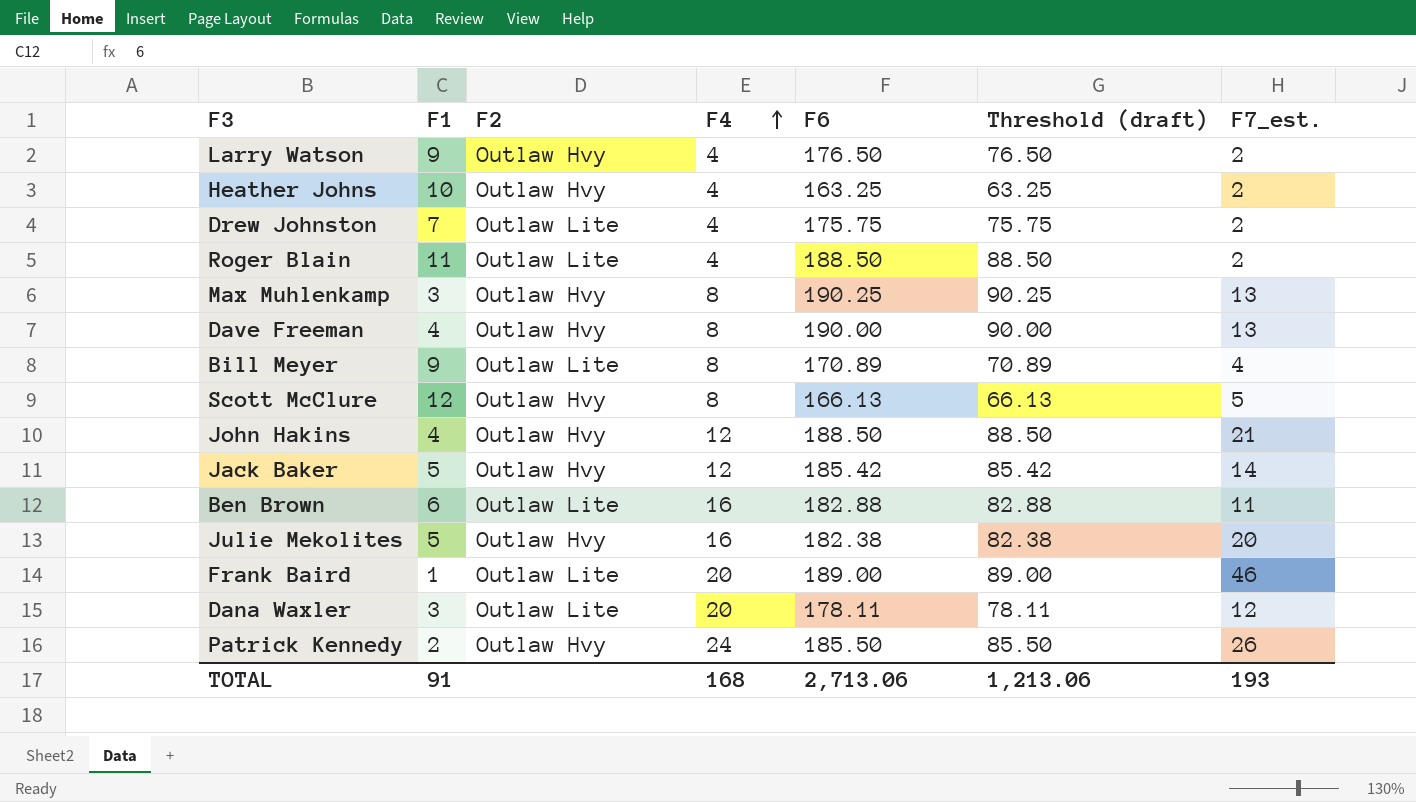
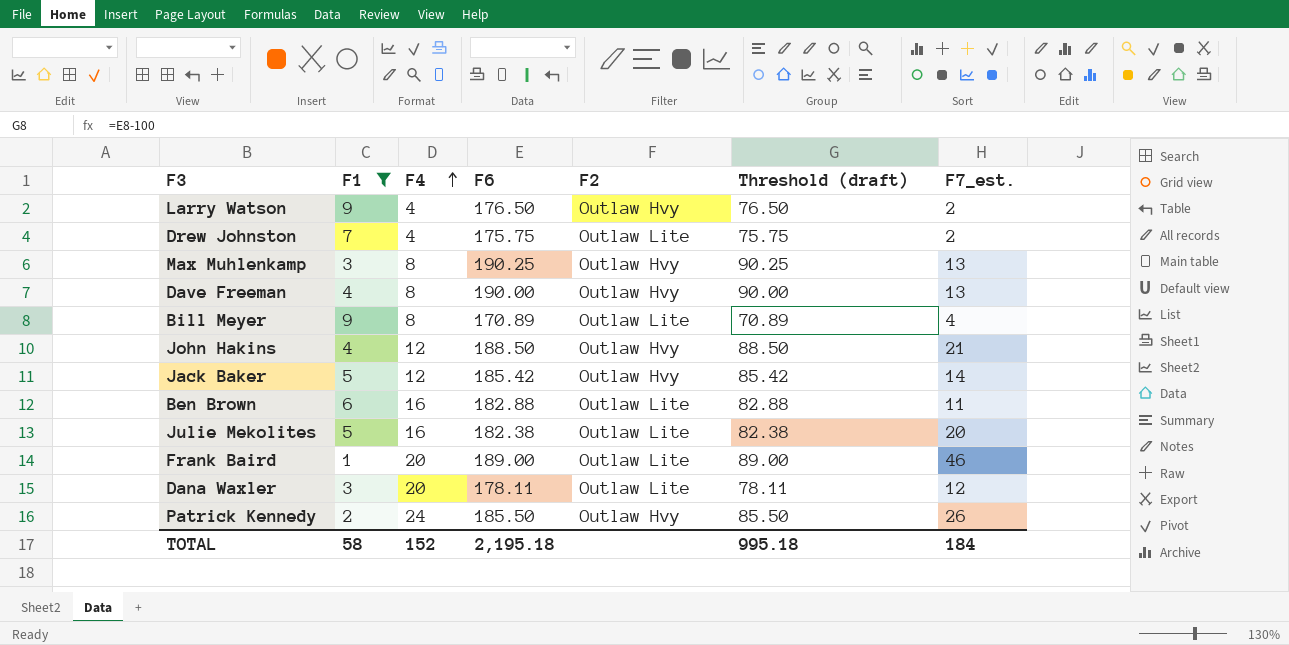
filter: none -> F1 <= 9
column F2 | position: 3 -> 5
Julie Mekolites | F2: Outlaw Hvy -> Outlaw Lite
TOTAL | F1: 91 -> 58
TOTAL | F4: 168 -> 152
TOTAL | F6: 2,713.06 -> 2,195.18
TOTAL | Threshold (draft): 1,213.06 -> 995.18
TOTAL | F7_est.: 193 -> 184

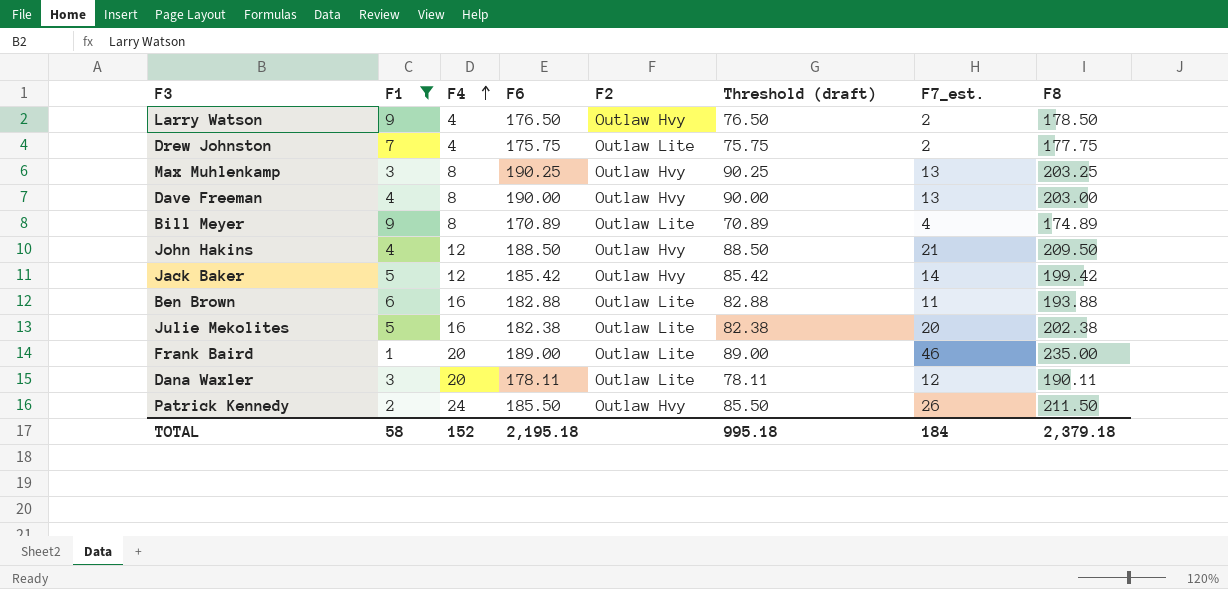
column F8 | formula: none -> [F6] + [F7_est.]

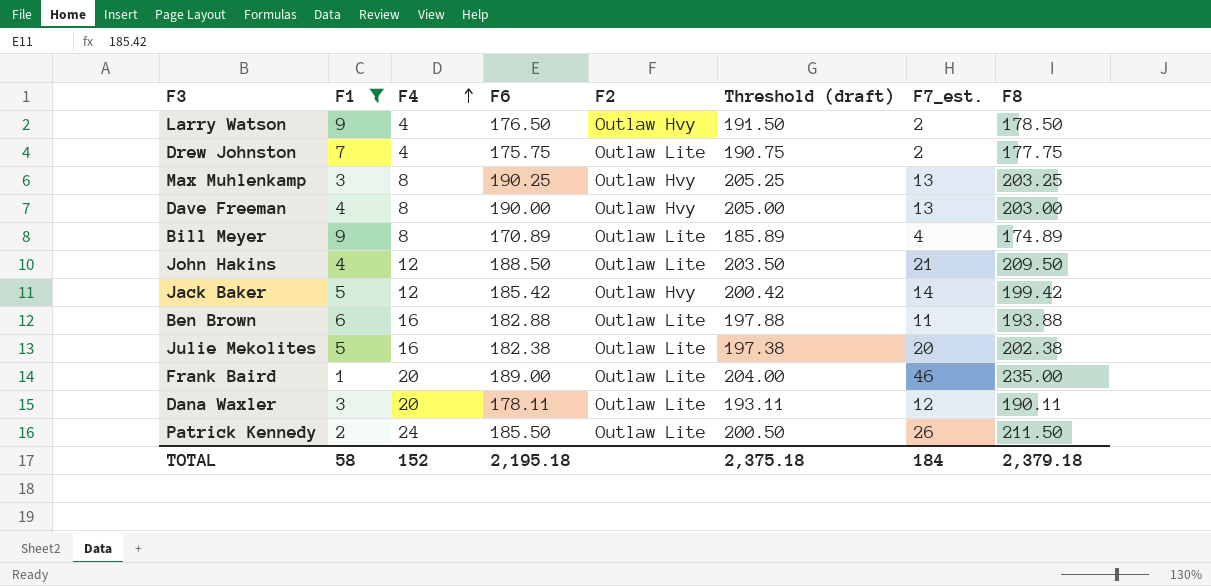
column Threshold (draft) | formula: [F6] - 100 -> [F6] + 15
John Hakins | F2: Outlaw Hvy -> Outlaw Lite
Patrick Kennedy | F2: Outlaw Hvy -> Outlaw Lite
TOTAL | Threshold (draft): 995.18 -> 2,375.18

